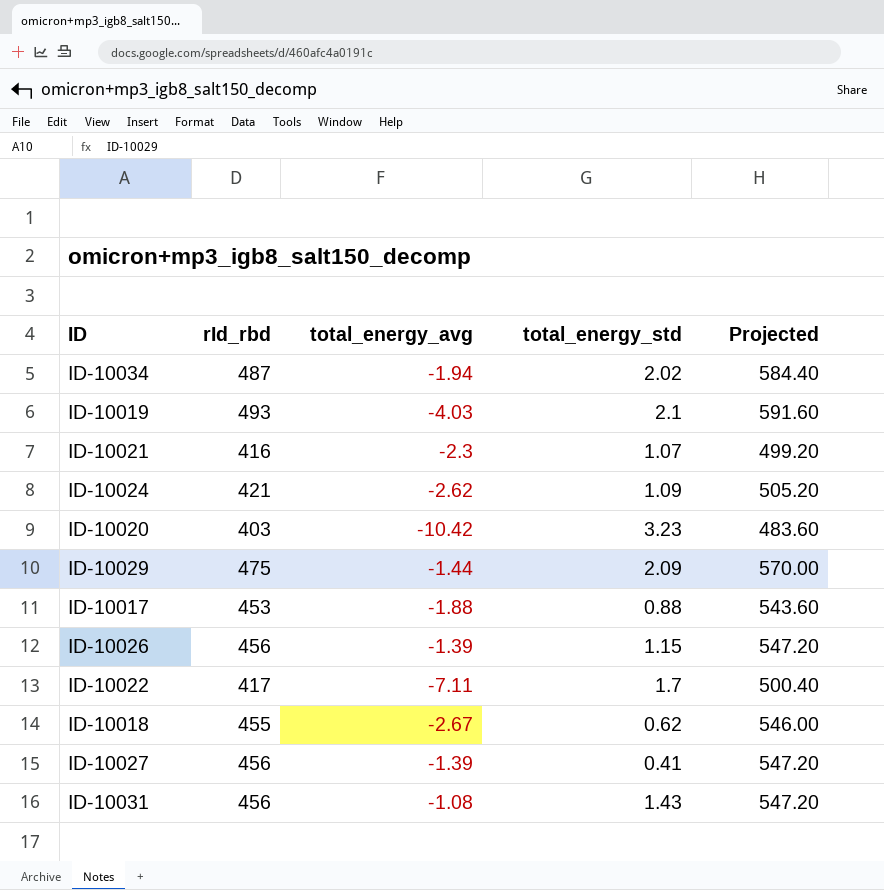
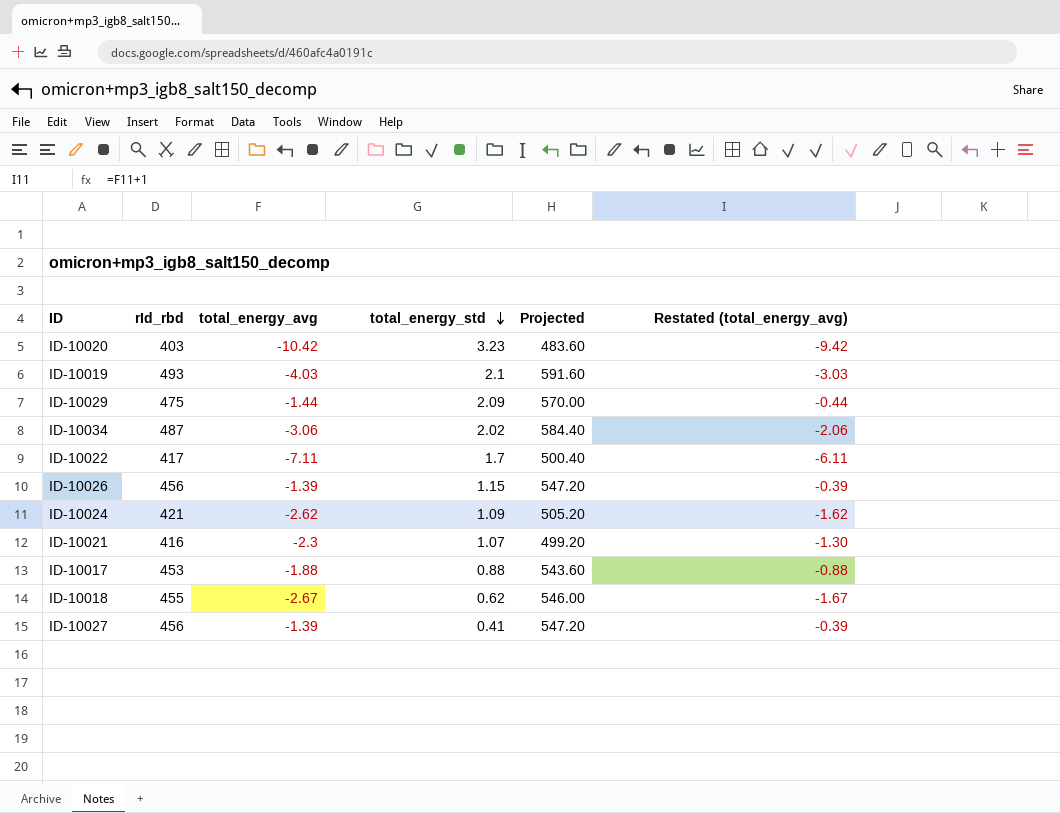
row order: none -> total_energy_std descending
column Restated (total_energy_avg) | formula: none -> [total_energy_avg] + 1
row ID-10031: 456 | -1.08 | 1.43 | 547.20 -> none
ID-10034 | total_energy_avg: -1.94 -> -3.06

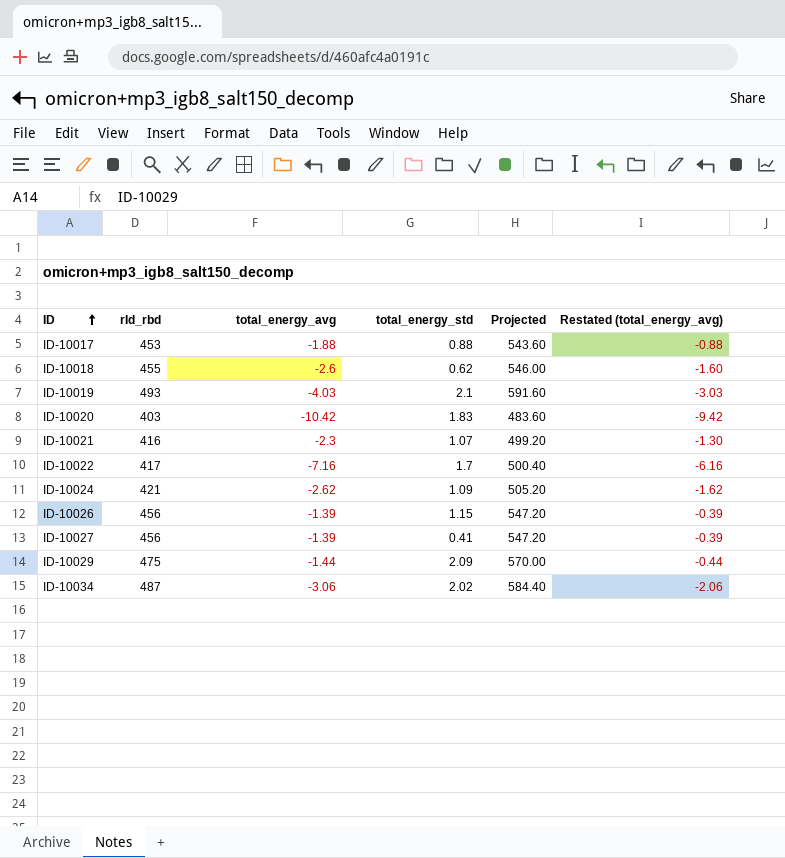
row order: total_energy_std descending -> ID ascending
ID-10018 | total_energy_avg: -2.67 -> -2.6
ID-10018 | Restated (total_energy_avg): -1.67 -> -1.60
ID-10020 | total_energy_std: 3.23 -> 1.83
ID-10022 | total_energy_avg: -7.11 -> -7.16
ID-10022 | Restated (total_energy_avg): -6.11 -> -6.16

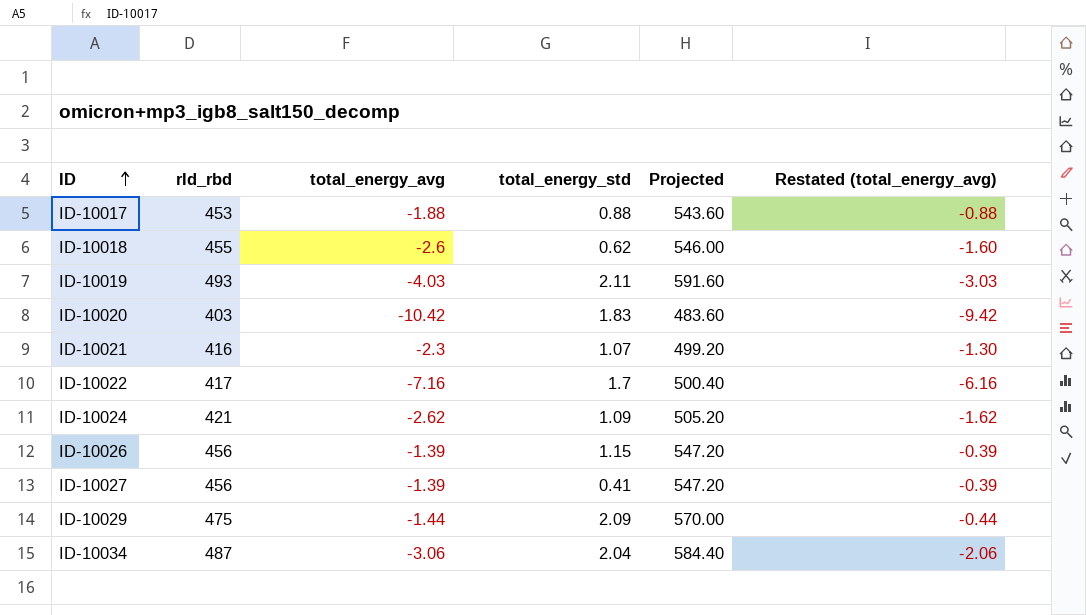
ID-10019 | total_energy_std: 2.1 -> 2.11
ID-10034 | total_energy_std: 2.02 -> 2.04

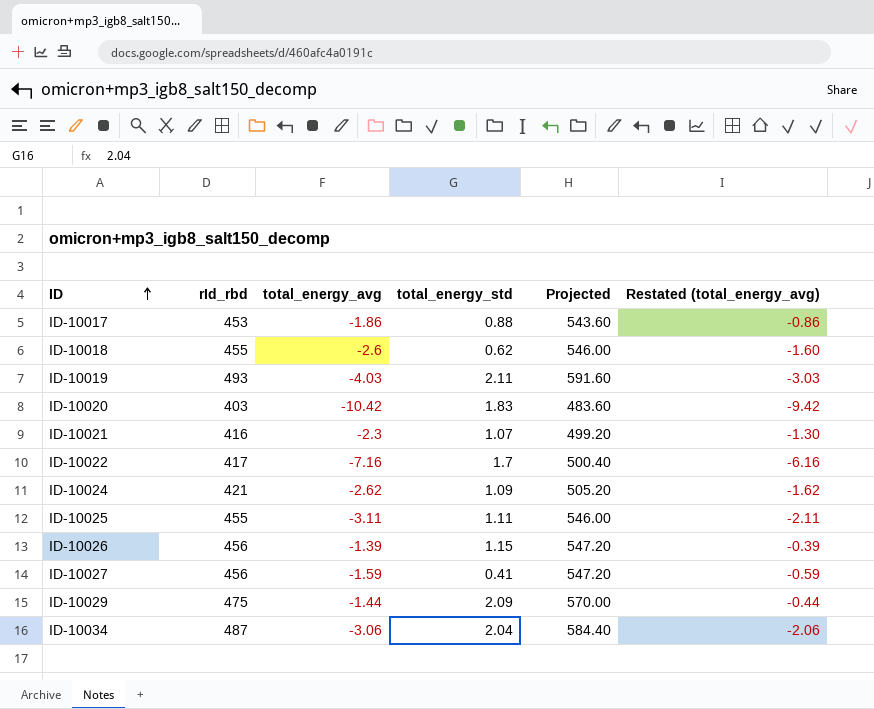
ID-10017 | total_energy_avg: -1.88 -> -1.86
ID-10017 | Restated (total_energy_avg): -0.88 -> -0.86
row ID-10025: none -> 455 | -3.11 | 1.11 | 546.00 | -2.11
ID-10027 | total_energy_avg: -1.39 -> -1.59
ID-10027 | Restated (total_energy_avg): -0.39 -> -0.59

